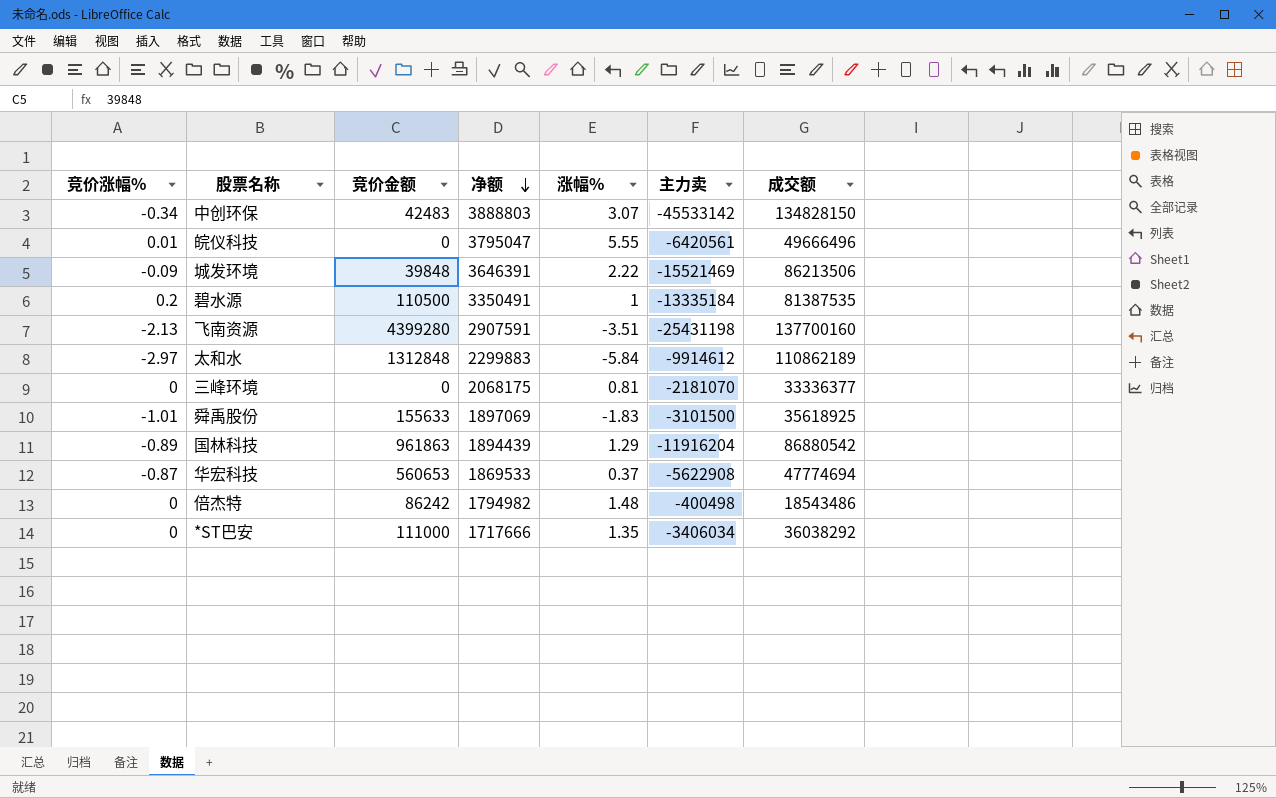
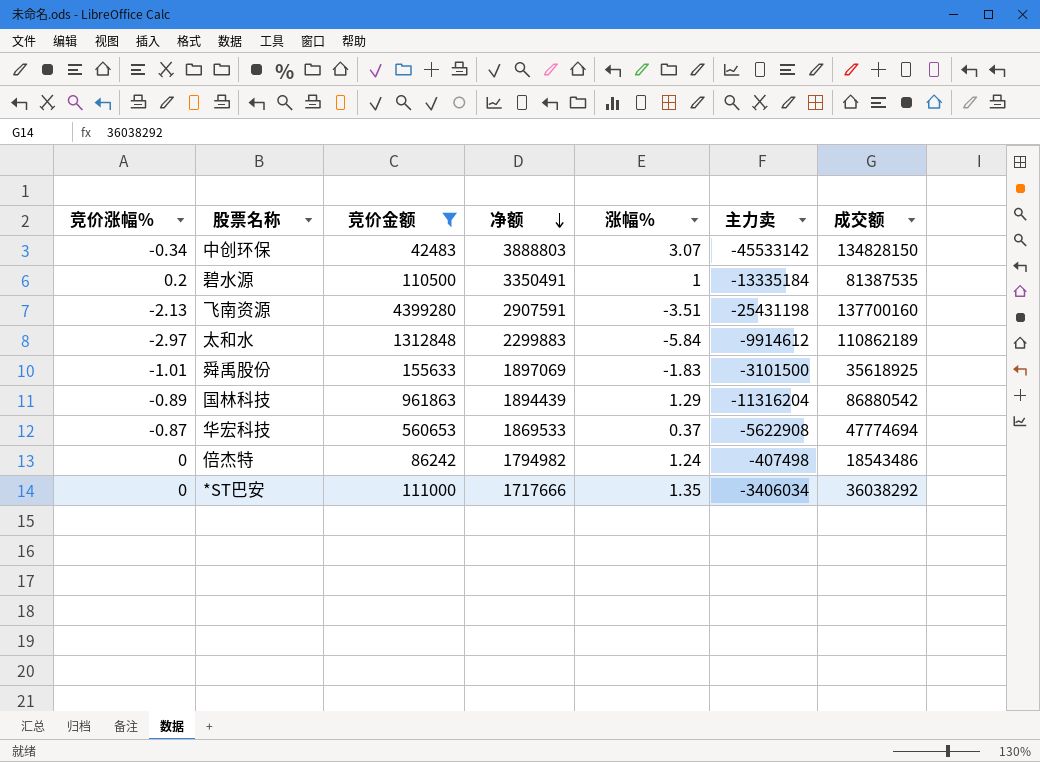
filter: none -> 竞价金额 >= 42483
国林科技 | 主力卖: -11916204 -> -11316204
倍杰特 | 涨幅%: 1.48 -> 1.24
倍杰特 | 主力卖: -400498 -> -407498

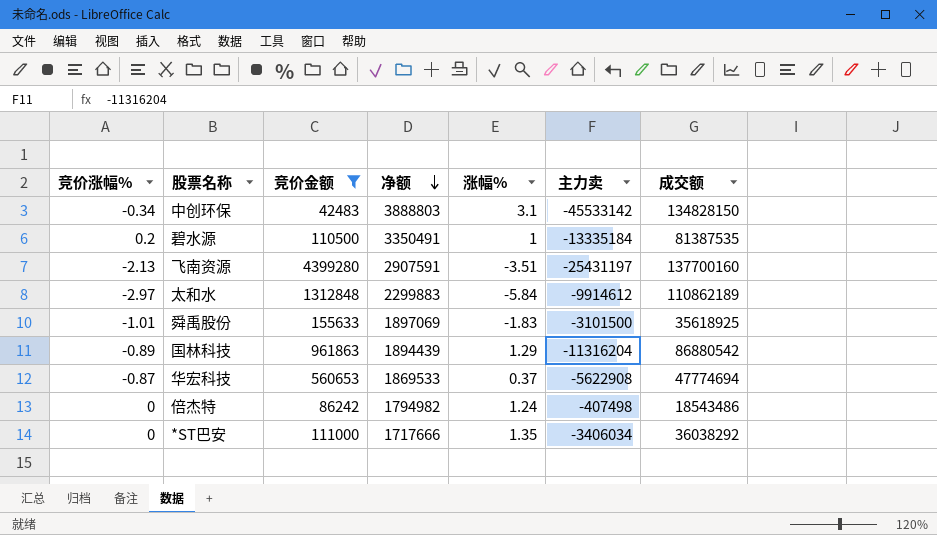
中创环保 | 涨幅%: 3.07 -> 3.1
飞南资源 | 主力卖: -25431198 -> -25431197

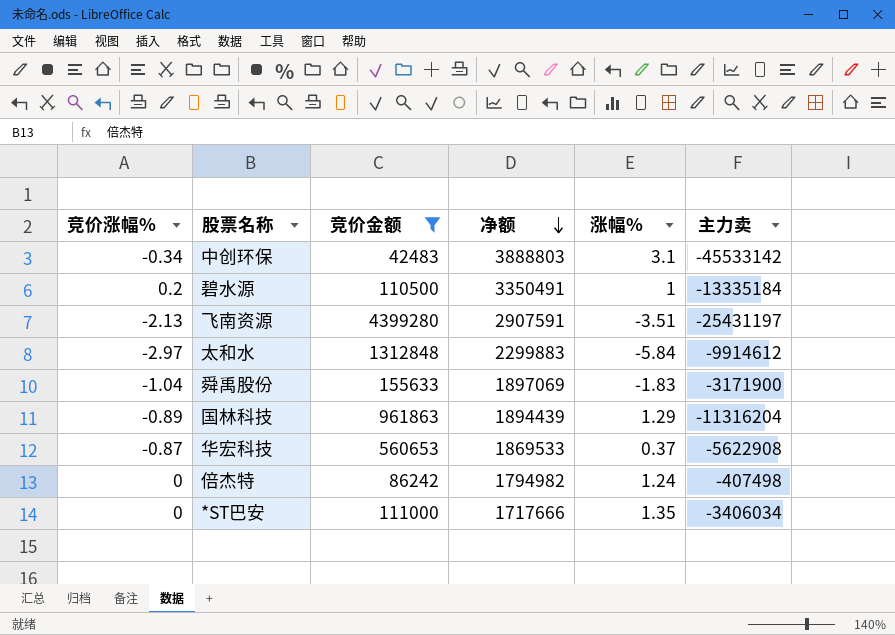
column 成交额 | position: 7 -> none
舜禹股份 | 竞价涨幅%: -1.01 -> -1.04
舜禹股份 | 主力卖: -3101500 -> -3171900

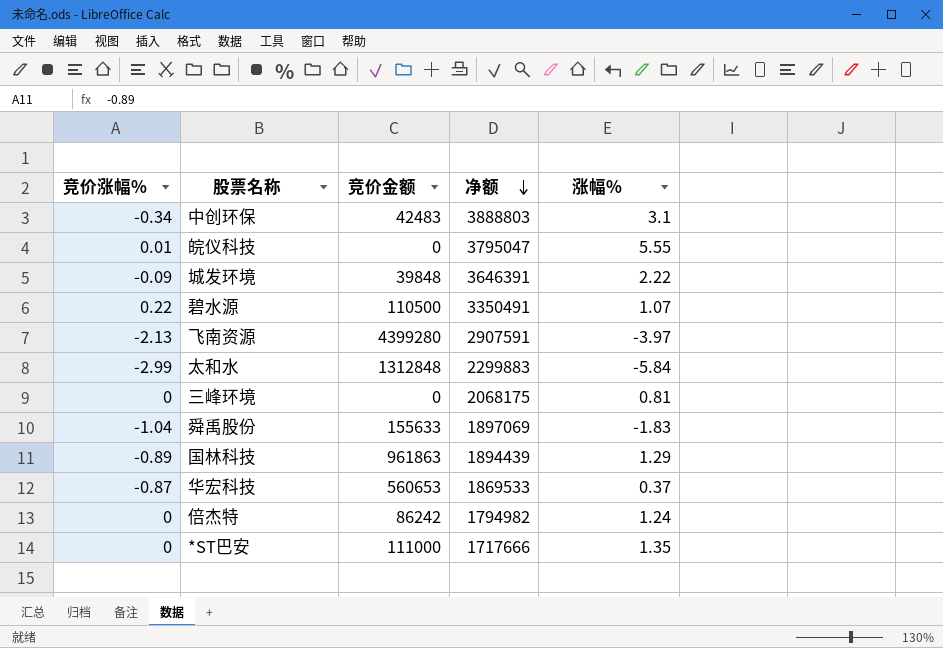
filter: 竞价金额 >= 42483 -> none
column 主力卖 | position: 6 -> none
碧水源 | 竞价涨幅%: 0.2 -> 0.22
碧水源 | 涨幅%: 1 -> 1.07
飞南资源 | 涨幅%: -3.51 -> -3.97
太和水 | 竞价涨幅%: -2.97 -> -2.99

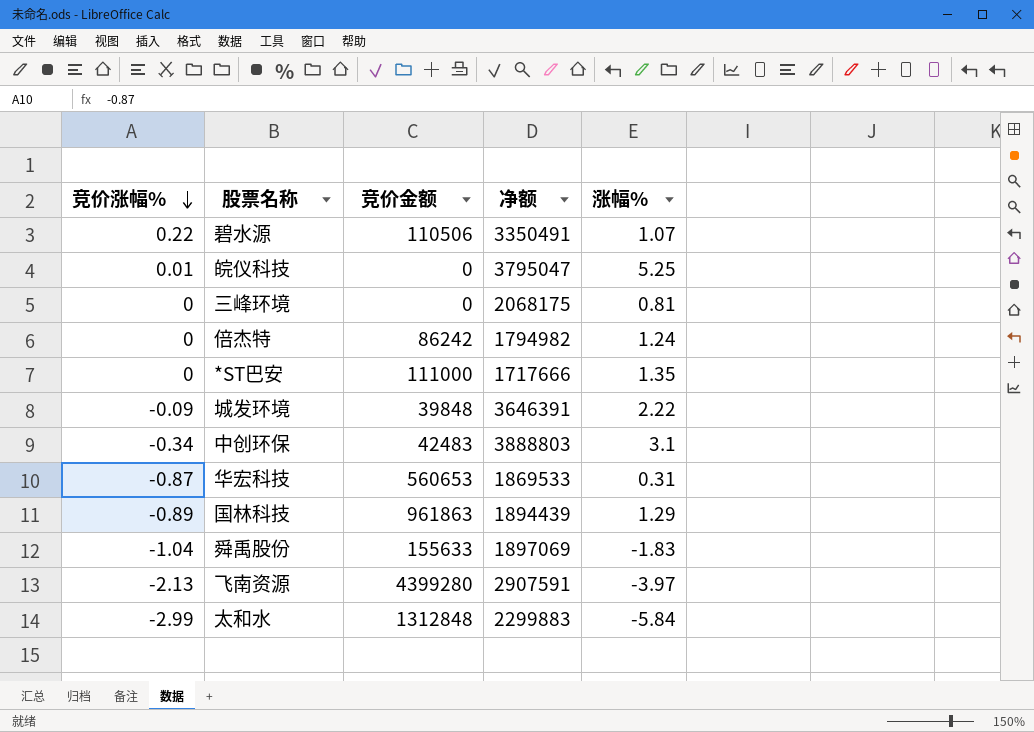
row order: 净额 descending -> 竞价涨幅% descending
碧水源 | 竞价金额: 110500 -> 110506
皖仪科技 | 涨幅%: 5.55 -> 5.25
华宏科技 | 涨幅%: 0.37 -> 0.31

